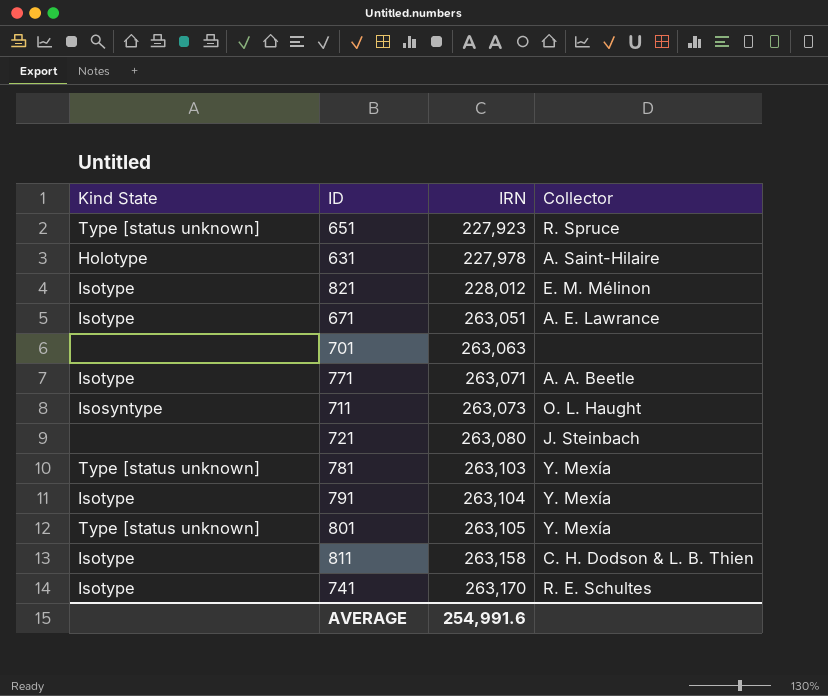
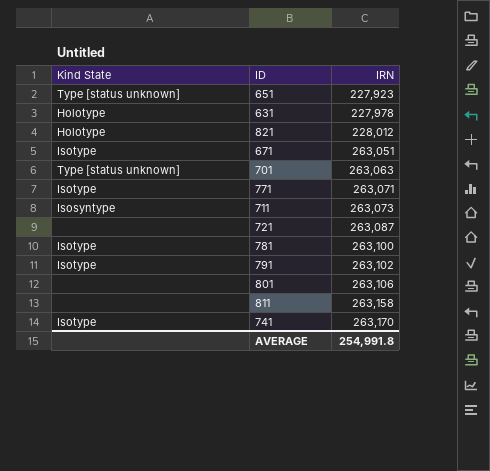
column Collector | position: 4 -> none
821 | Kind State: Isotype -> Holotype
701 | Kind State: none -> Type [status unknown]
721 | IRN: 263,080 -> 263,087
781 | Kind State: Type [status unknown] -> Isotype
781 | IRN: 263,103 -> 263,100
791 | IRN: 263,104 -> 263,102
801 | Kind State: Type [status unknown] -> none
801 | IRN: 263,105 -> 263,106
811 | Kind State: Isotype -> none
AVERAGE | IRN: 254,991.6 -> 254,991.8

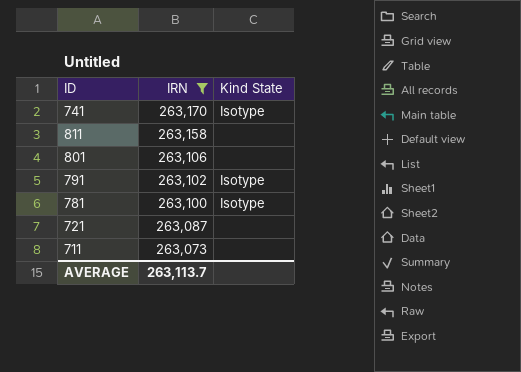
filter: none -> IRN >= 263,073
row order: IRN ascending -> IRN descending
column Kind State | position: 1 -> 3
711 | Kind State: Isosyntype -> none
AVERAGE | IRN: 254,991.8 -> 263,113.7

